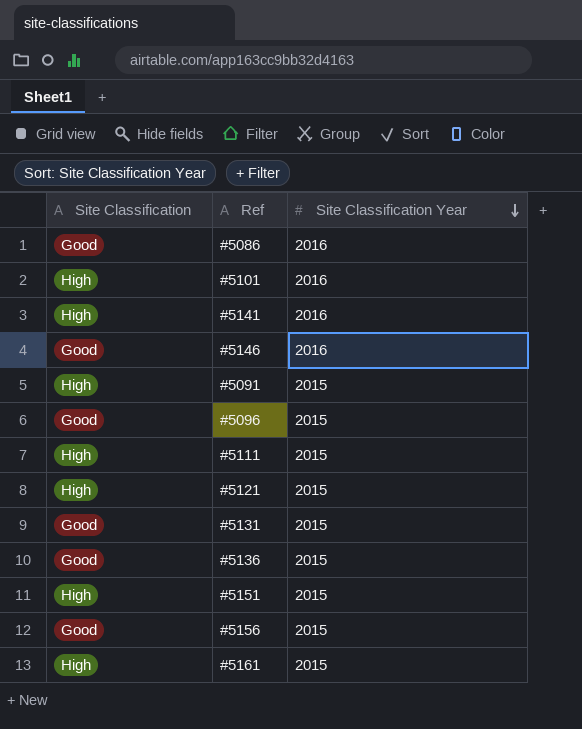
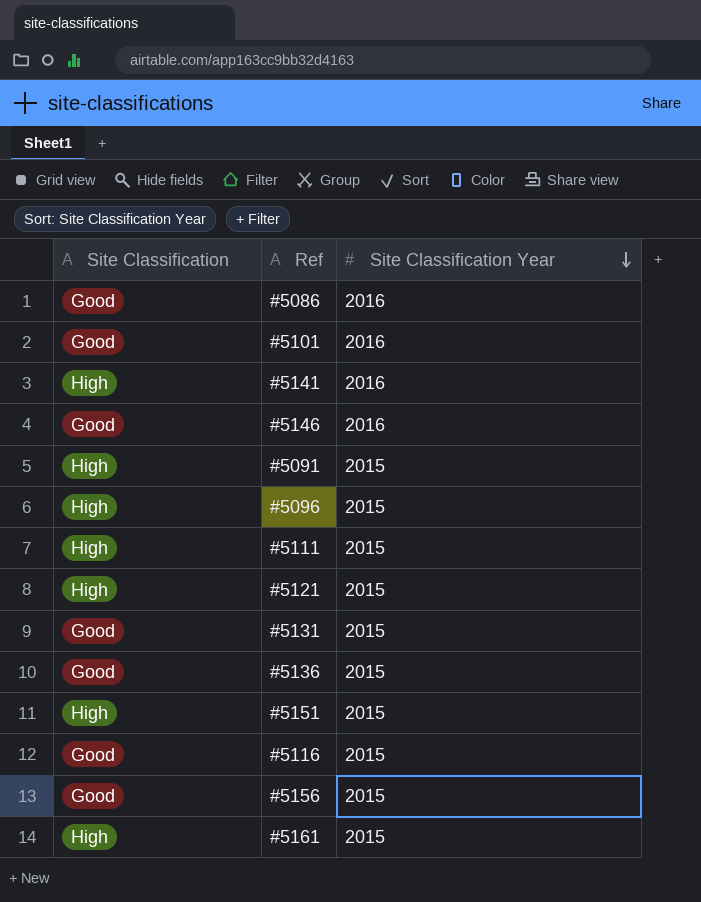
#5101 | Site Classification: High -> Good
#5096 | Site Classification: Good -> High
row #5116: none -> Good | 2015

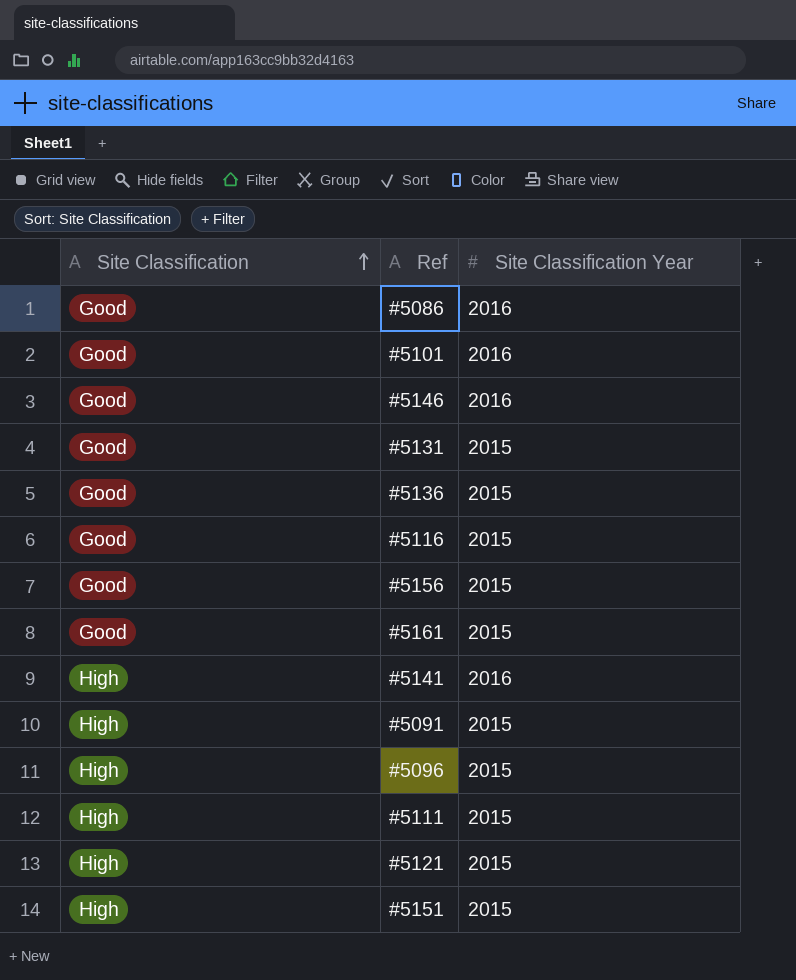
row order: Site Classification Year descending -> Site Classification ascending
#5161 | Site Classification: High -> Good

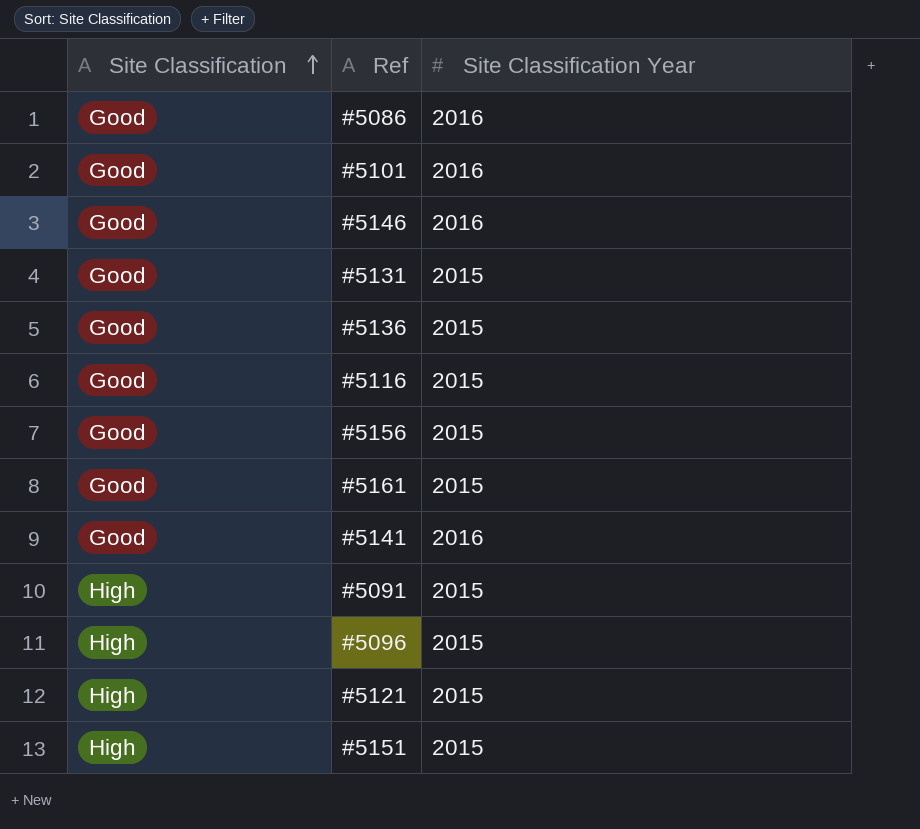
row #5111: High | 2015 -> none
#5141 | Site Classification: High -> Good

